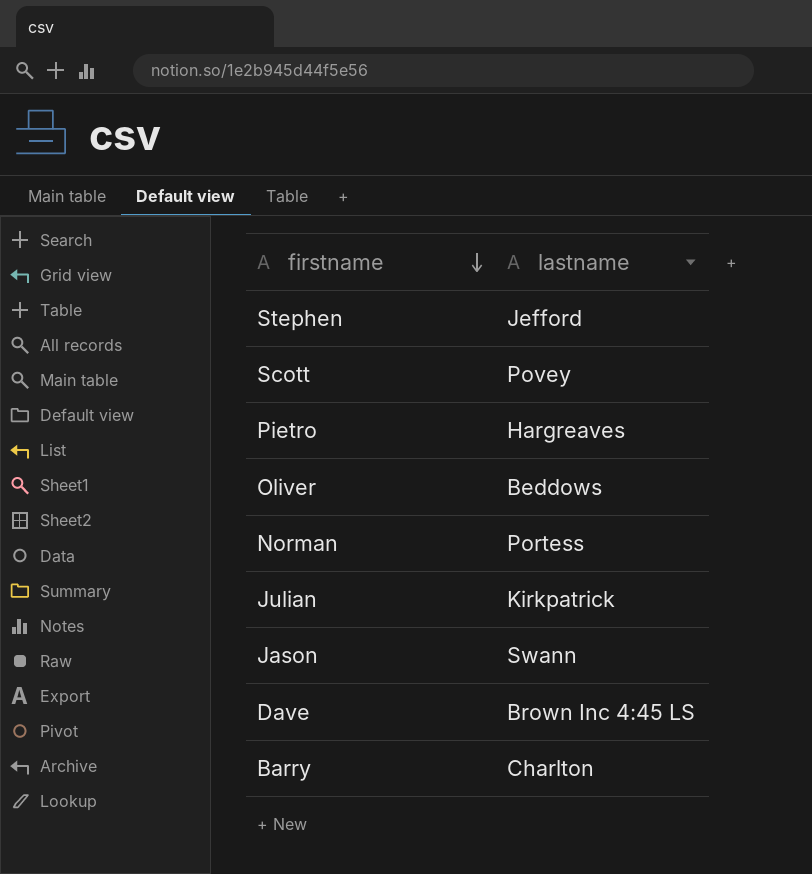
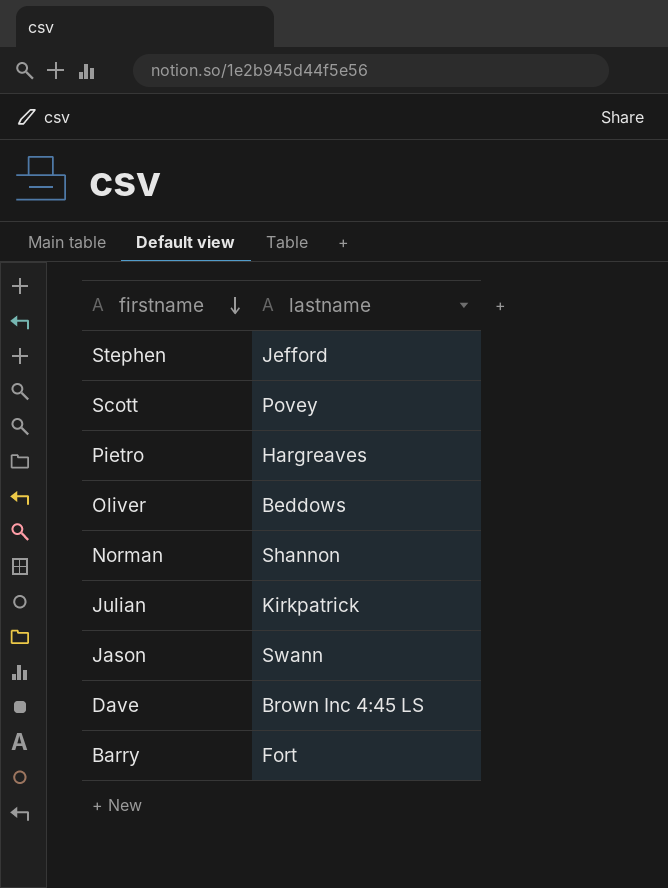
Norman | lastname: Portess -> Shannon
Barry | lastname: Charlton -> Fort

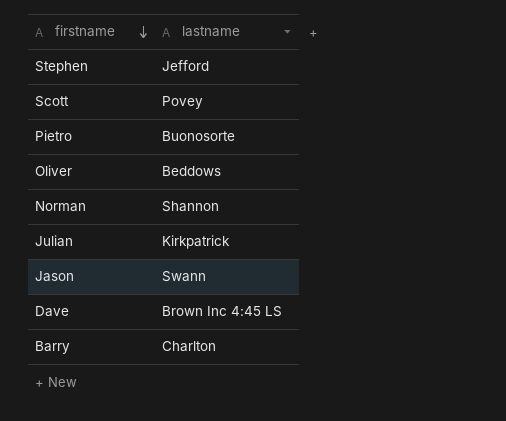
Pietro | lastname: Hargreaves -> Buonosorte
Barry | lastname: Fort -> Charlton

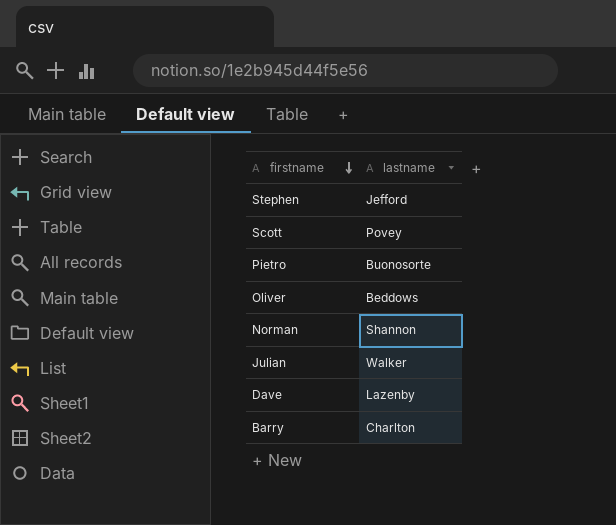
row Jason: Swann -> none
Julian | lastname: Kirkpatrick -> Walker
Dave | lastname: Brown Inc 4:45 LS -> Lazenby

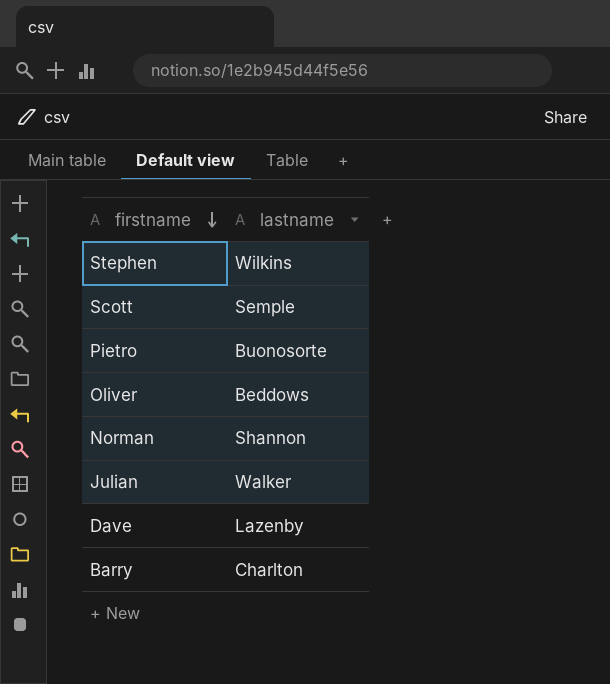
Stephen | lastname: Jefford -> Wilkins
Scott | lastname: Povey -> Semple

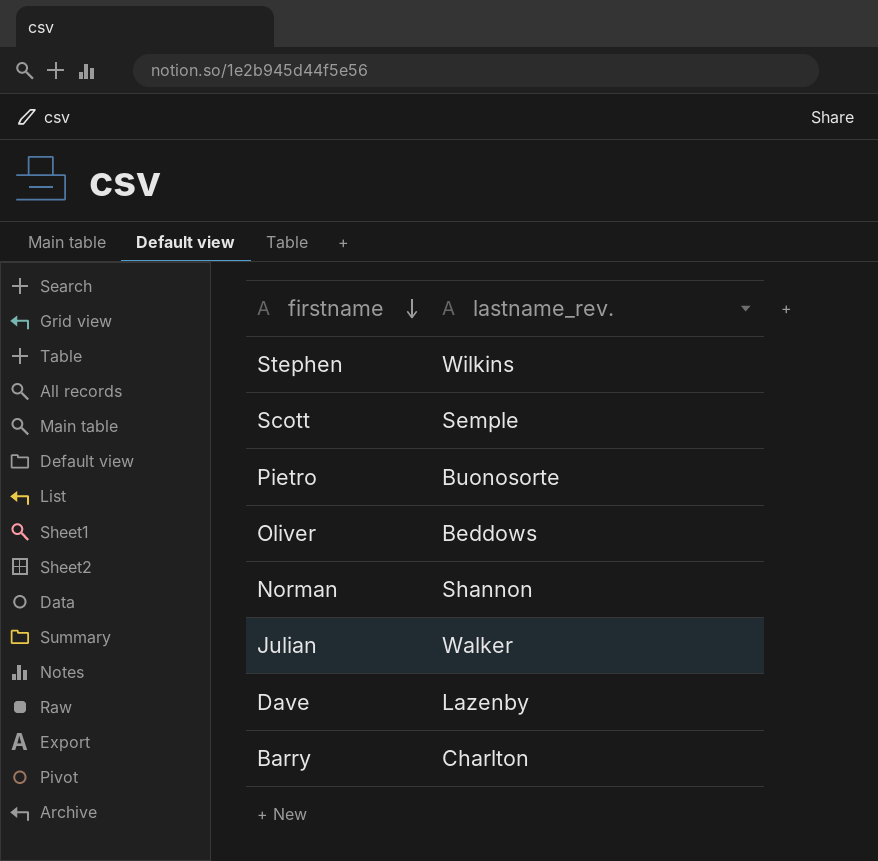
column name: lastname -> lastname_rev.

